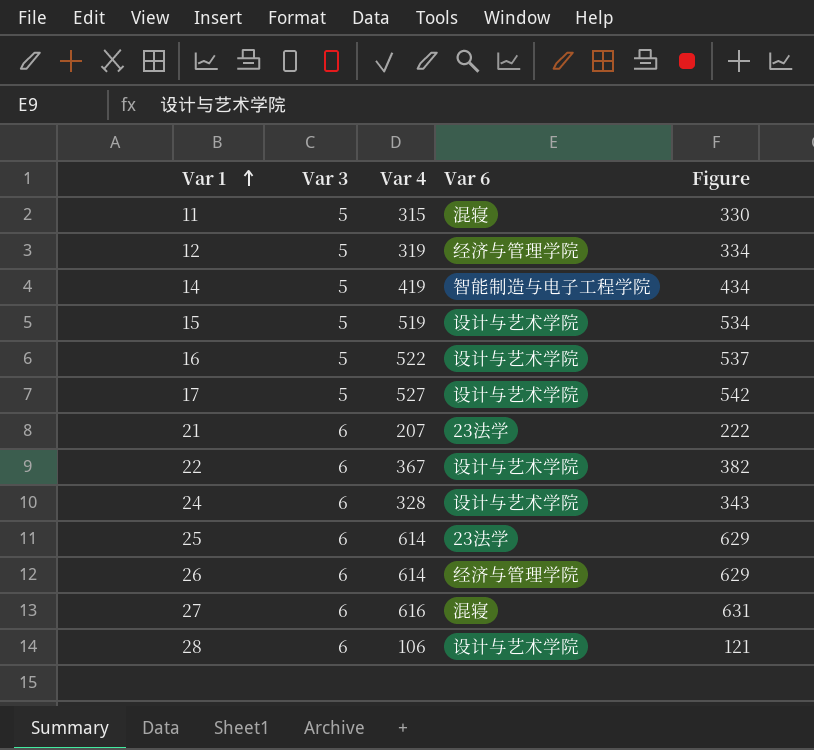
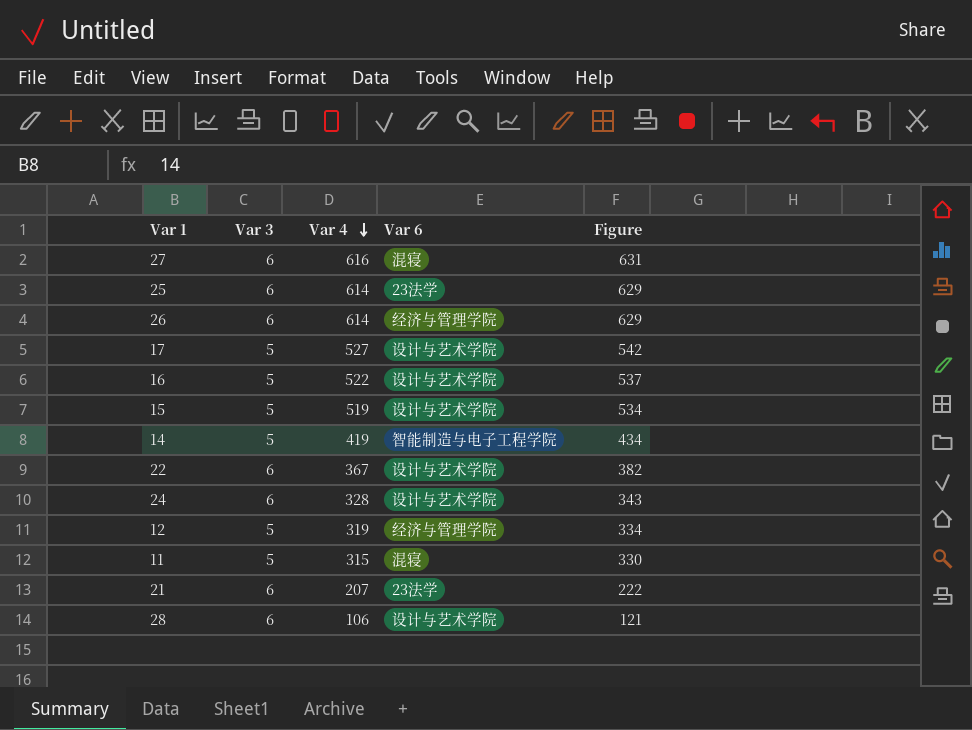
row order: Var 1 ascending -> Var 4 descending

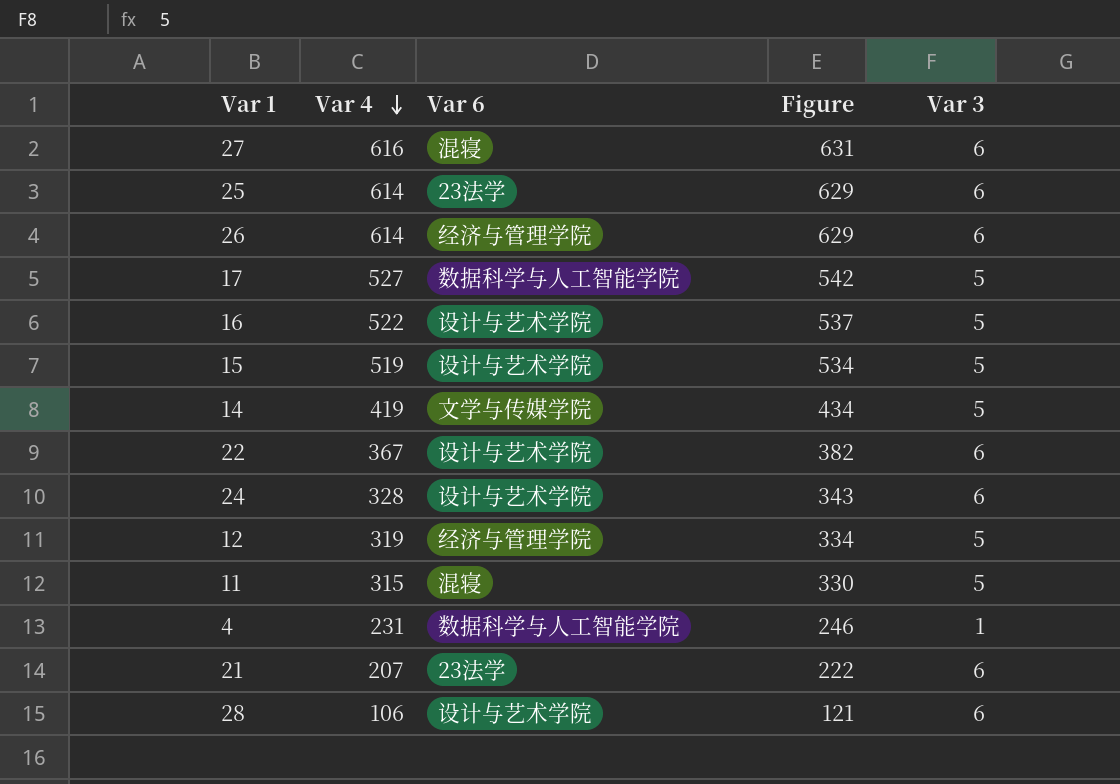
column Var 3 | position: 2 -> 5
17 | Var 6: 设计与艺术学院 -> 数据科学与人工智能学院
14 | Var 6: 智能制造与电子工程学院 -> 文学与传媒学院
row 4: none -> 231 | 数据科学与人工智能学院 | 246 | 1

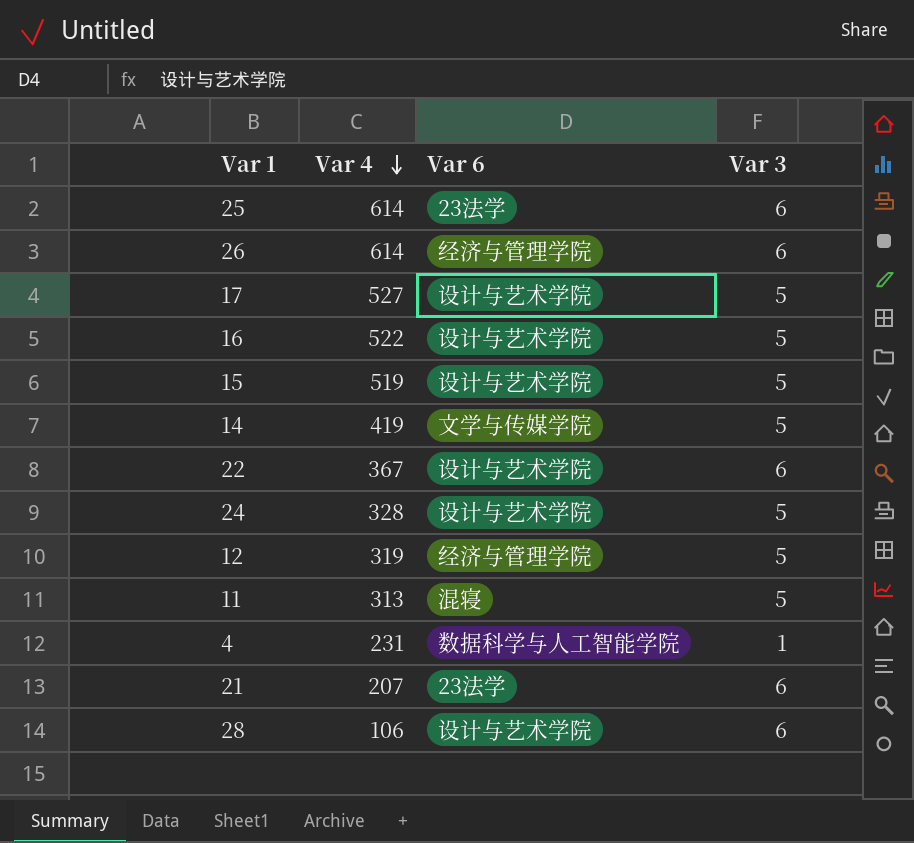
column Figure | formula: [Var 4] + 15 -> none
row 27: 616 | 混寝 | 631 | 6 -> none
17 | Var 6: 数据科学与人工智能学院 -> 设计与艺术学院
24 | Var 3: 6 -> 5
11 | Var 4: 315 -> 313

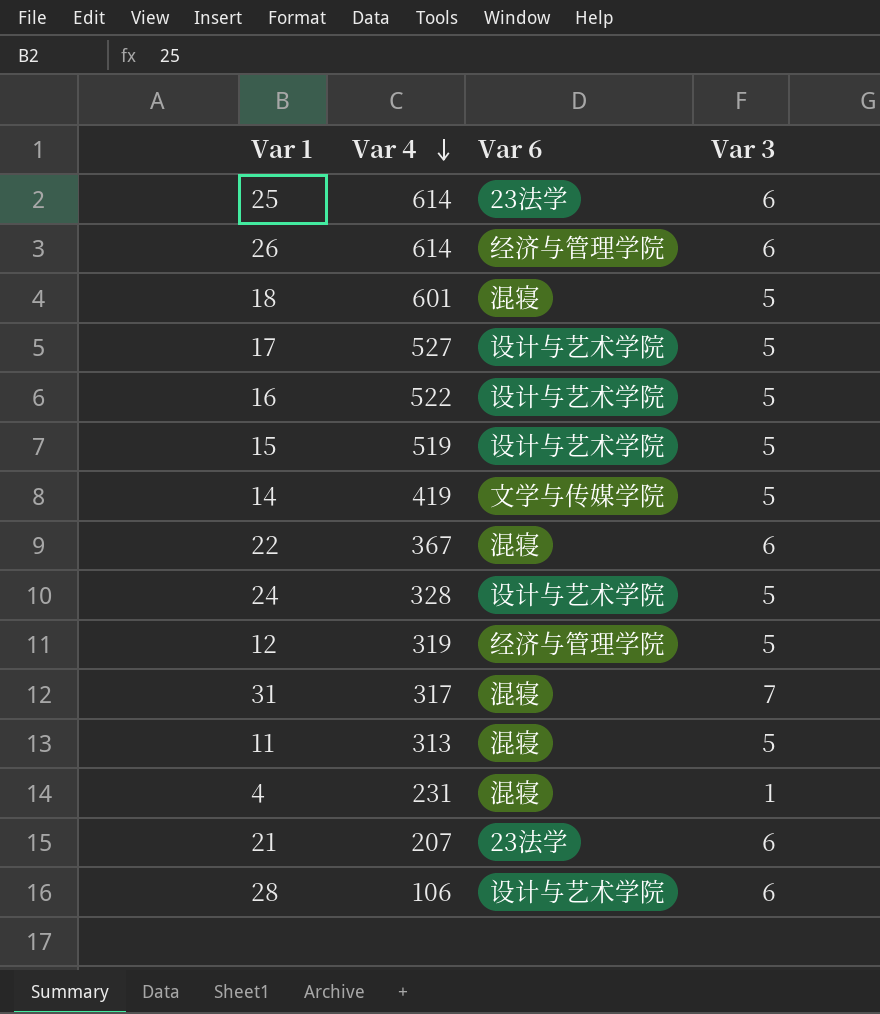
row 18: none -> 601 | 混寝 | 5
22 | Var 6: 设计与艺术学院 -> 混寝
row 31: none -> 317 | 混寝 | 7
4 | Var 6: 数据科学与人工智能学院 -> 混寝

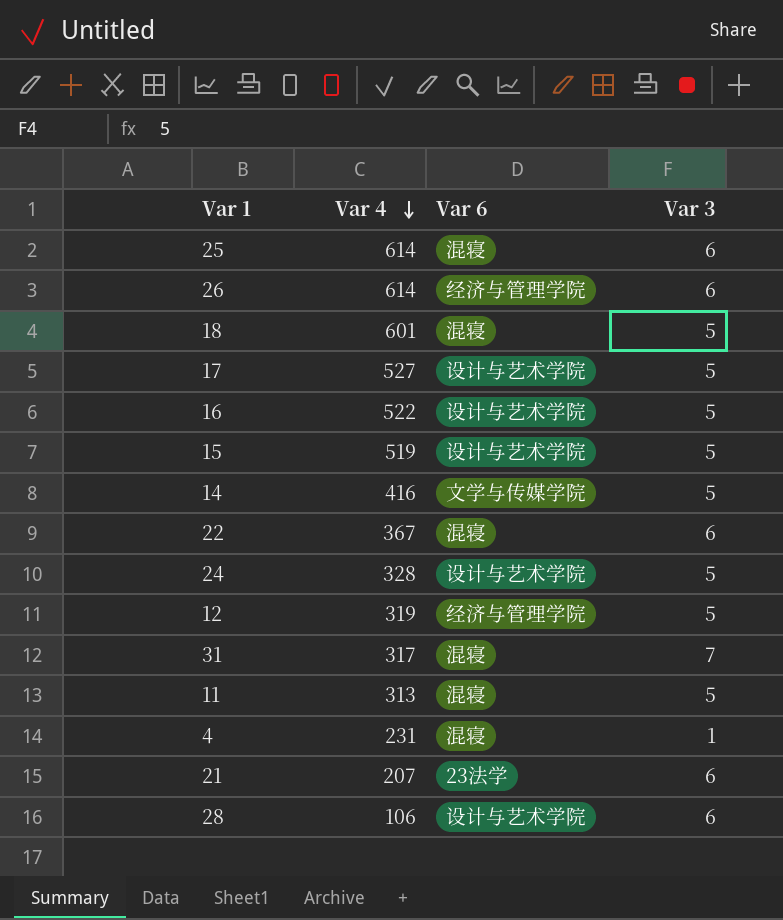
25 | Var 6: 23法学 -> 混寝
14 | Var 4: 419 -> 416

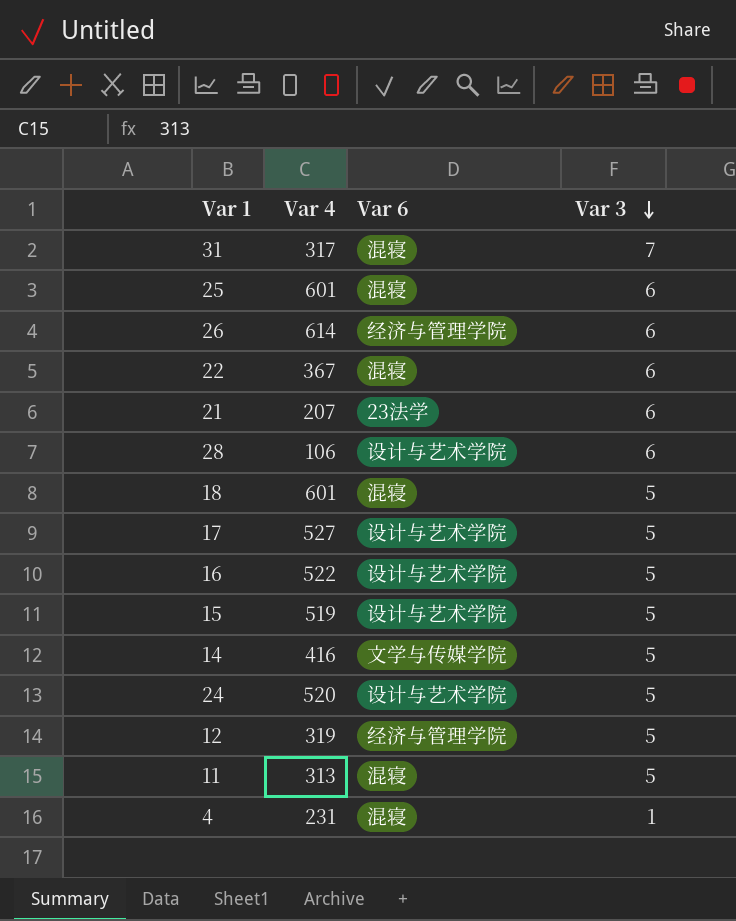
row order: Var 4 descending -> Var 3 descending
25 | Var 4: 614 -> 601
24 | Var 4: 328 -> 520

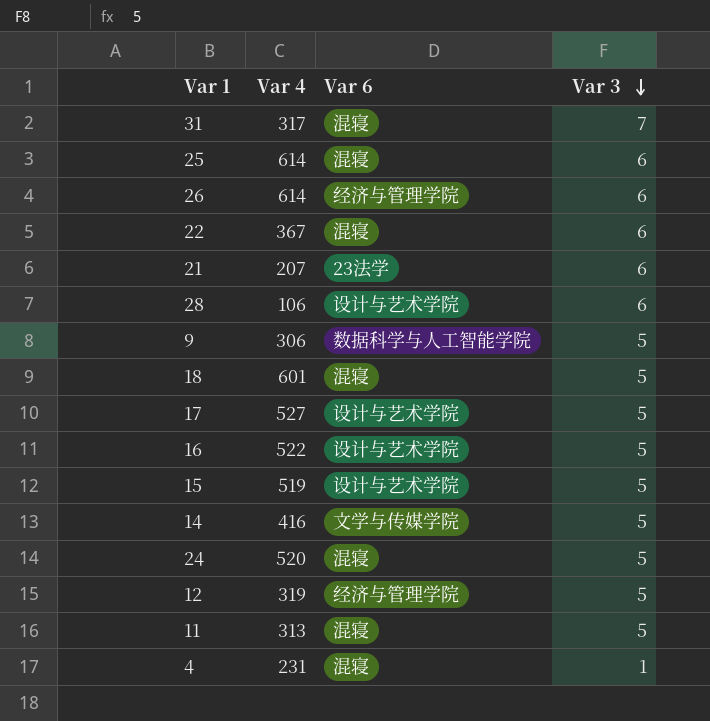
25 | Var 4: 601 -> 614
row 9: none -> 306 | 数据科学与人工智能学院 | 5
24 | Var 6: 设计与艺术学院 -> 混寝

